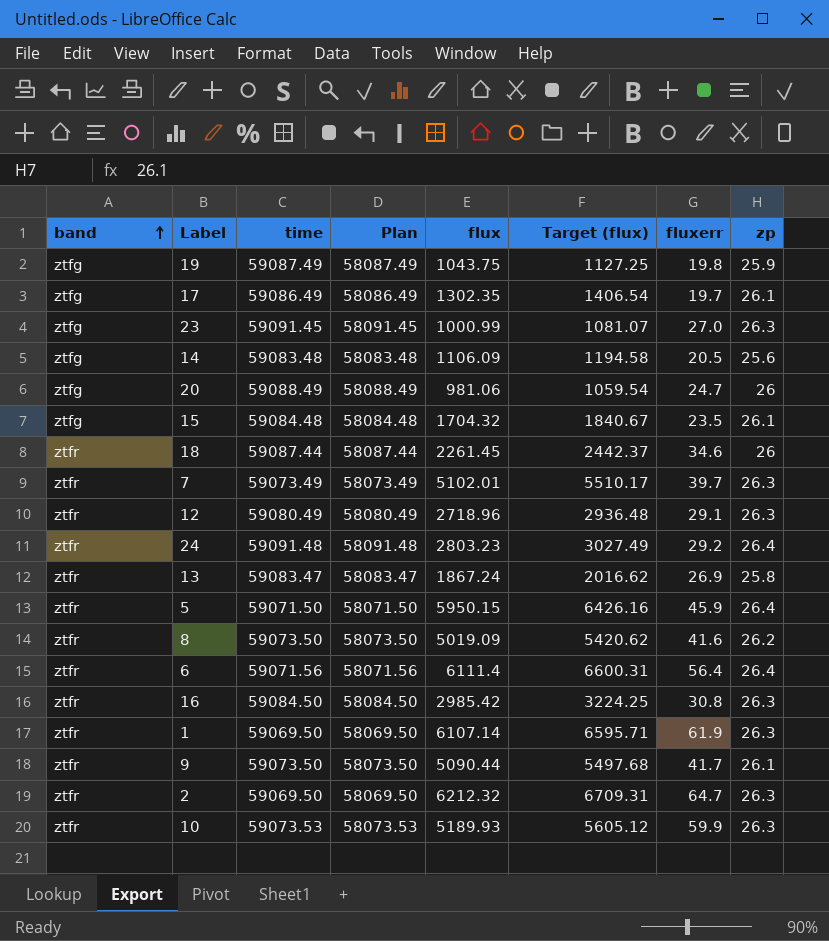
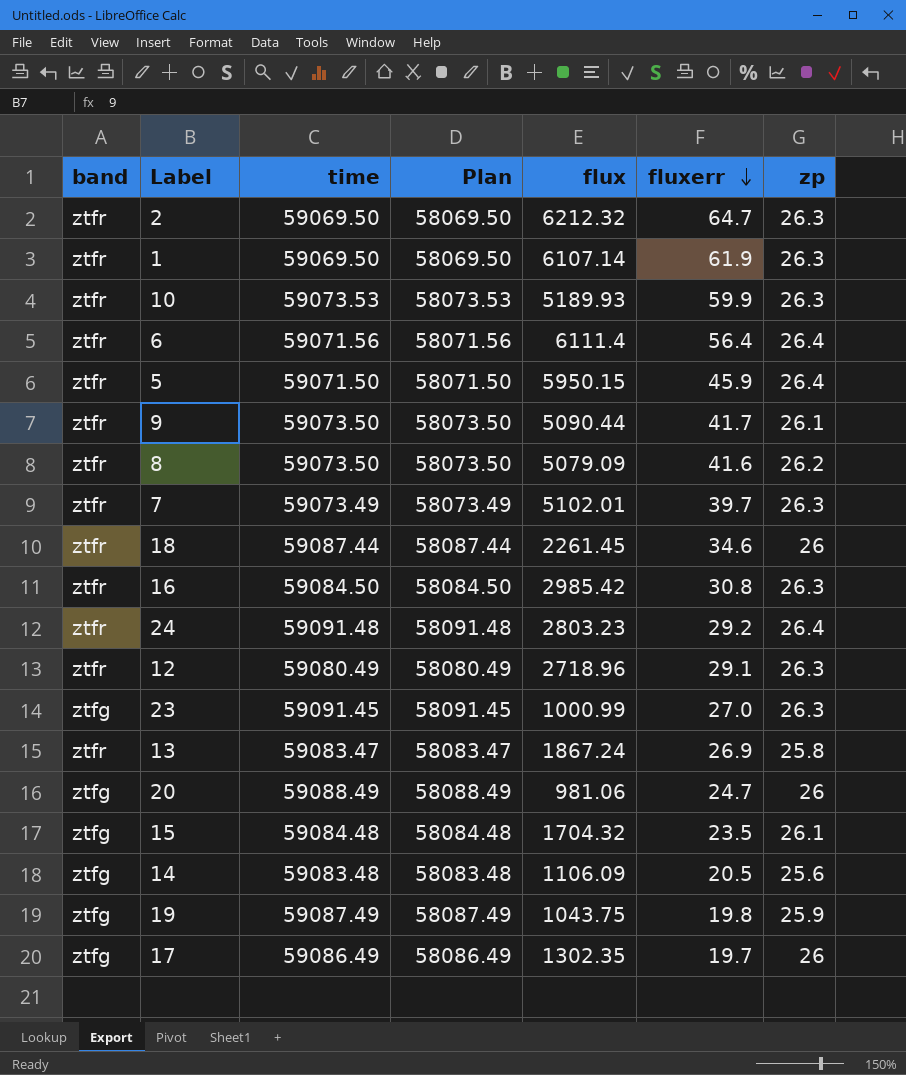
row order: band ascending -> fluxerr descending
column Target (flux) | formula: [flux] * 1.08 -> none
8 | flux: 5019.09 -> 5079.09
17 | zp: 26.1 -> 26

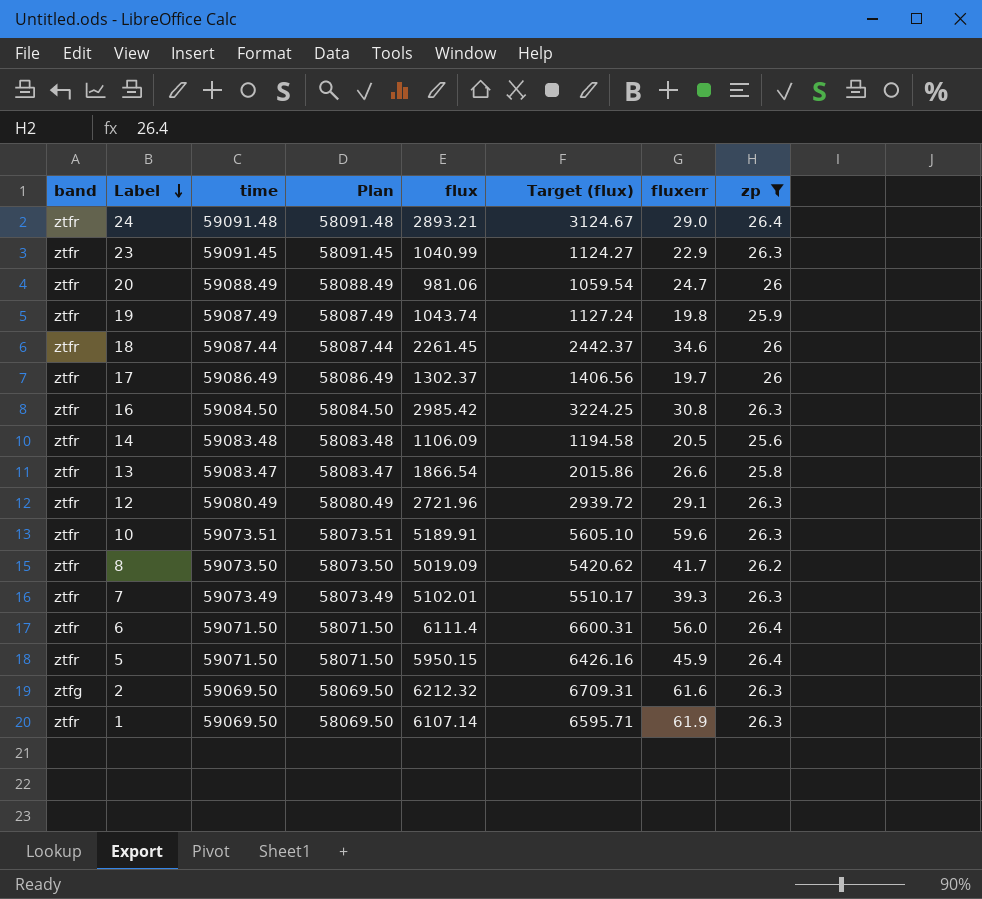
filter: none -> zp != 26.1
row order: fluxerr descending -> Label descending
column Target (flux) | formula: none -> [flux] * 1.08
24 | flux: 2803.23 -> 2893.21
24 | fluxerr: 29.2 -> 29.0
23 | band: ztfg -> ztfr
23 | flux: 1000.99 -> 1040.99
23 | fluxerr: 27.0 -> 22.9
20 | band: ztfg -> ztfr
19 | band: ztfg -> ztfr
19 | flux: 1043.75 -> 1043.74
17 | band: ztfg -> ztfr
17 | flux: 1302.35 -> 1302.37
14 | band: ztfg -> ztfr
13 | flux: 1867.24 -> 1866.54
13 | fluxerr: 26.9 -> 26.6
12 | flux: 2718.96 -> 2721.96
10 | time: 59073.53 -> 59073.51
10 | Plan: 58073.53 -> 58073.51
10 | flux: 5189.93 -> 5189.91
10 | fluxerr: 59.9 -> 59.6
8 | flux: 5079.09 -> 5019.09
8 | fluxerr: 41.6 -> 41.7
7 | fluxerr: 39.7 -> 39.3
6 | time: 59071.56 -> 59071.50
6 | Plan: 58071.56 -> 58071.50
6 | fluxerr: 56.4 -> 56.0
2 | band: ztfr -> ztfg
2 | fluxerr: 64.7 -> 61.6

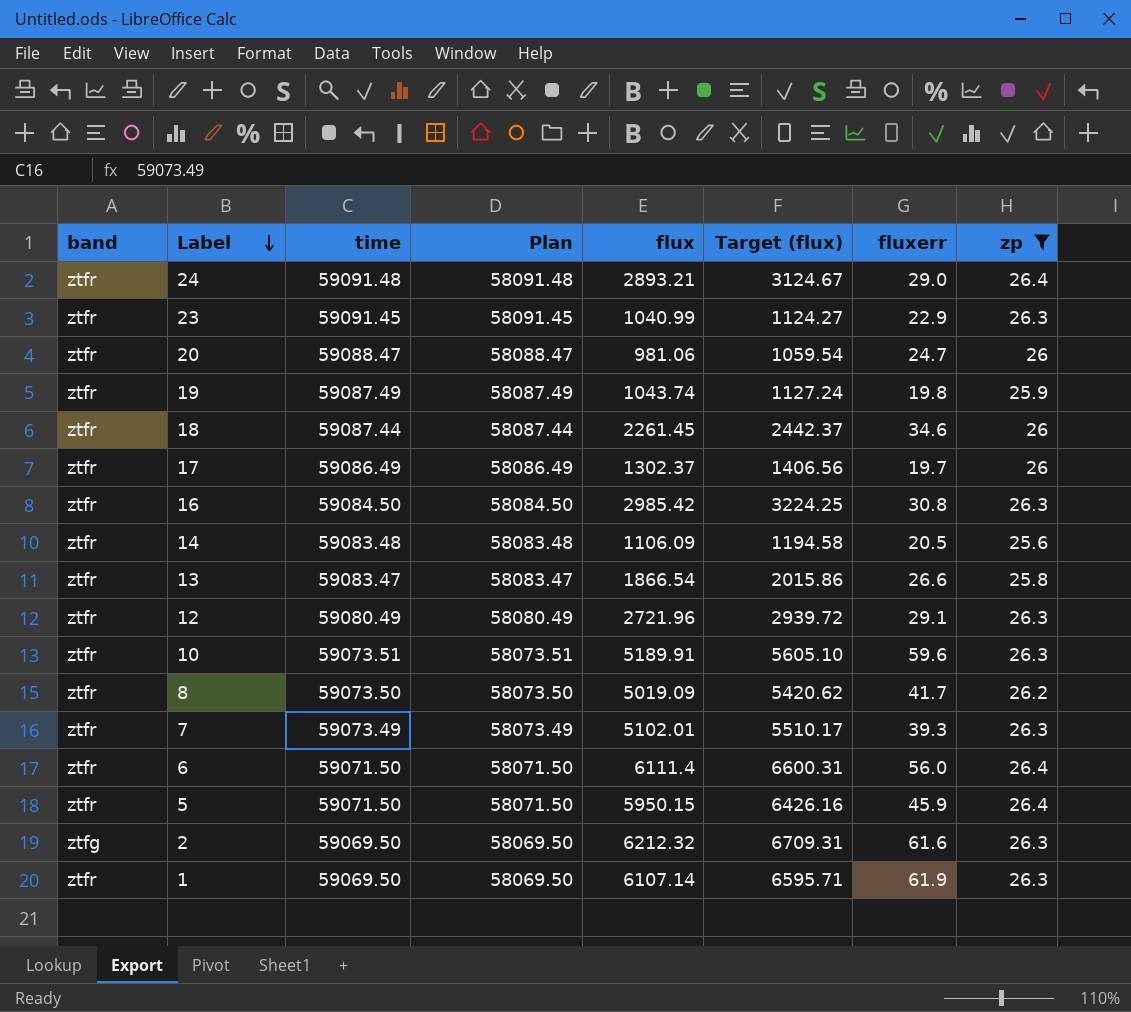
20 | time: 59088.49 -> 59088.47
20 | Plan: 58088.49 -> 58088.47

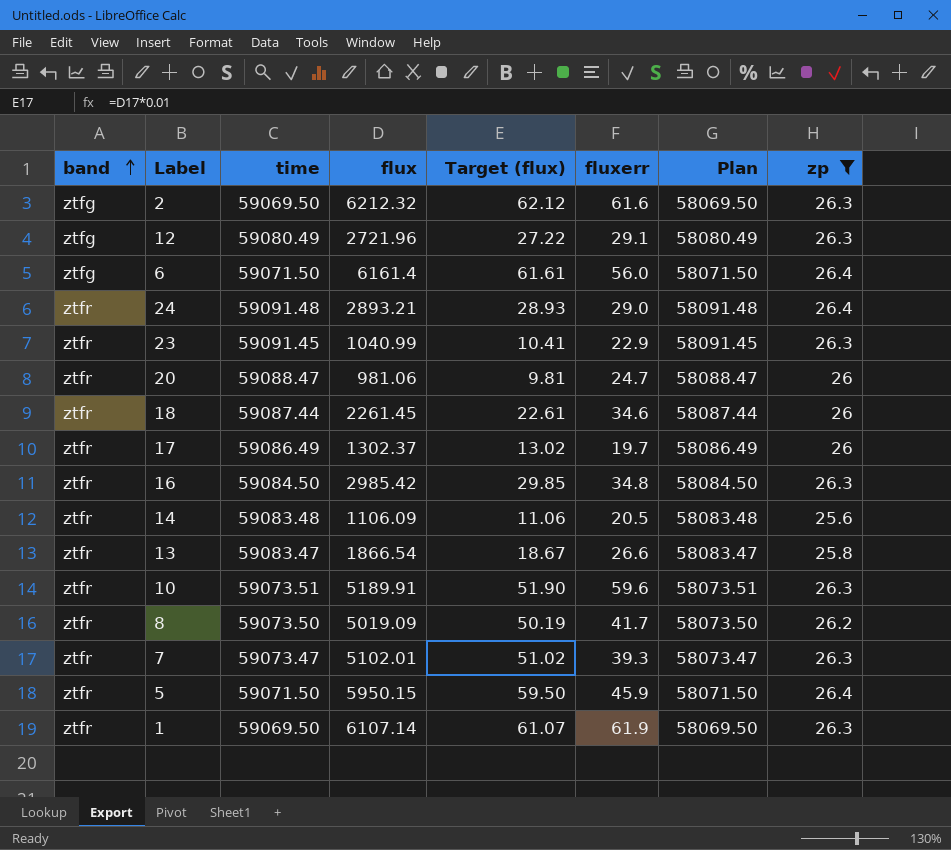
row order: Label descending -> band ascending
column Target (flux) | formula: [flux] * 1.08 -> [flux] * 0.01
column Plan | position: 4 -> 7
row 19: ztfr | 59087.49 | 58087.49 | 1043.74 | 1127.24 | 19.8 | 25.9 -> none
12 | band: ztfr -> ztfg
6 | band: ztfr -> ztfg
6 | flux: 6111.4 -> 6161.4
16 | fluxerr: 30.8 -> 34.8
7 | time: 59073.49 -> 59073.47
7 | Plan: 58073.49 -> 58073.47

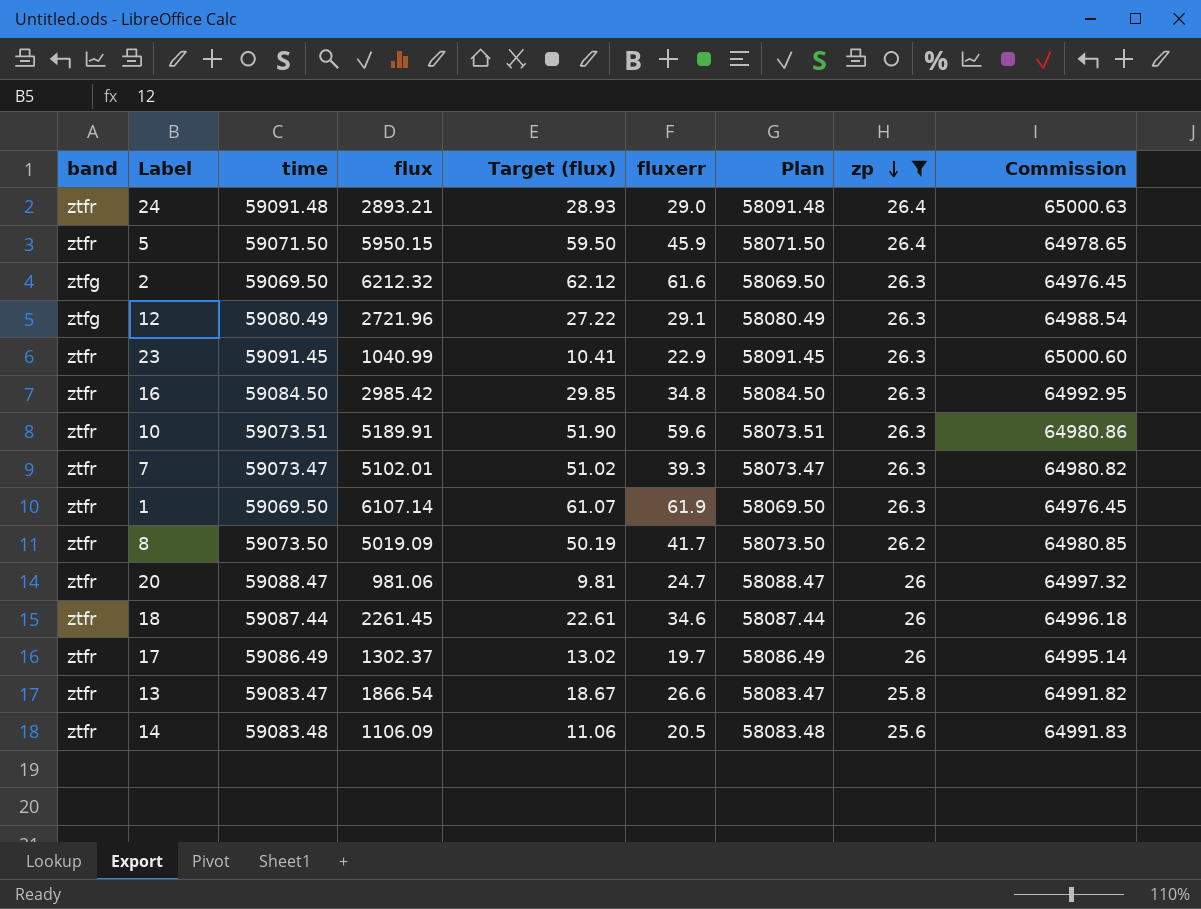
row order: band ascending -> zp descending
column Commission | formula: none -> [time] * 1.1
row 6: ztfg | 59071.50 | 6161.4 | 61.61 | 56.0 | 58071.50 | 26.4 -> none

